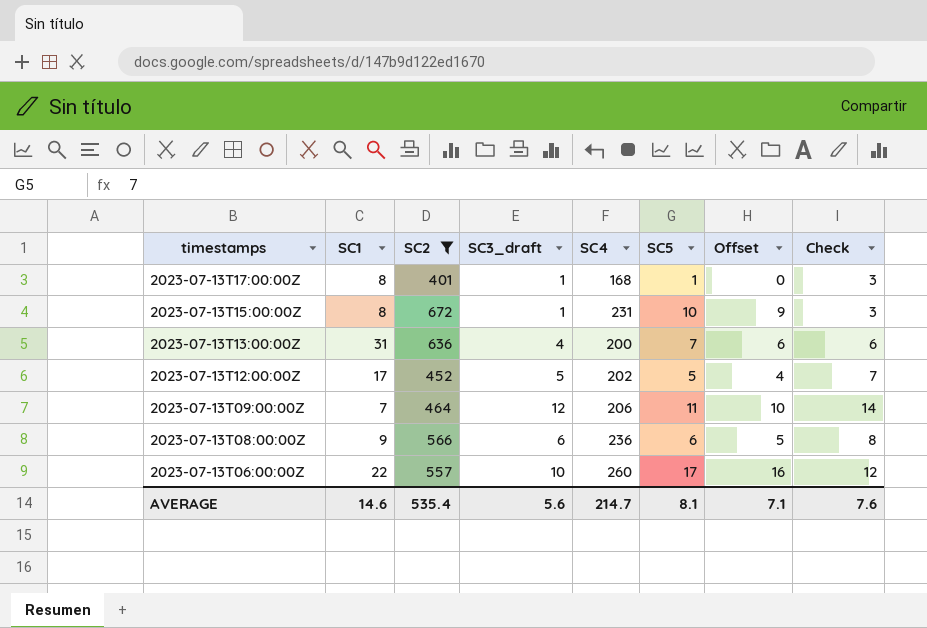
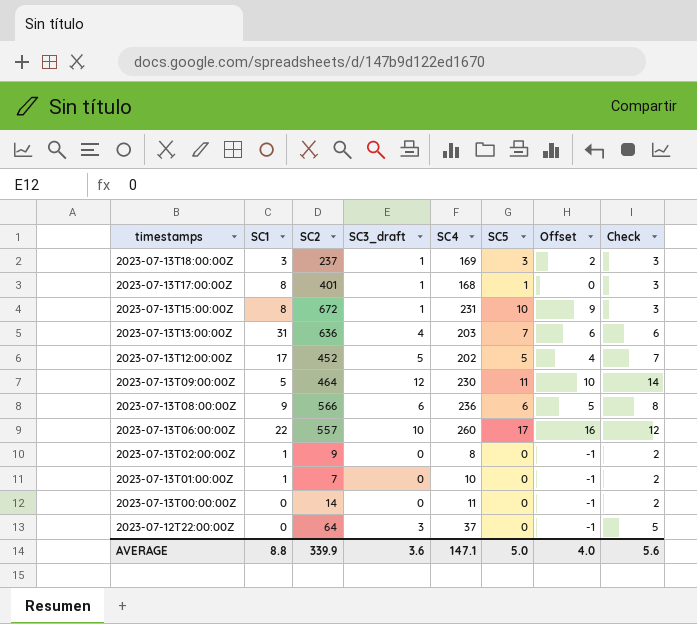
filter: SC2 >= 401 -> none
2023-07-13T13:00:00Z | SC4: 200 -> 203
2023-07-13T09:00:00Z | SC1: 7 -> 5
2023-07-13T09:00:00Z | SC4: 206 -> 230
AVERAGE | SC1: 14.6 -> 8.8
AVERAGE | SC2: 535.4 -> 339.9
AVERAGE | SC3_draft: 5.6 -> 3.6
AVERAGE | SC4: 214.7 -> 147.1
AVERAGE | SC5: 8.1 -> 5.0
AVERAGE | Offset: 7.1 -> 4.0
AVERAGE | Check: 7.6 -> 5.6

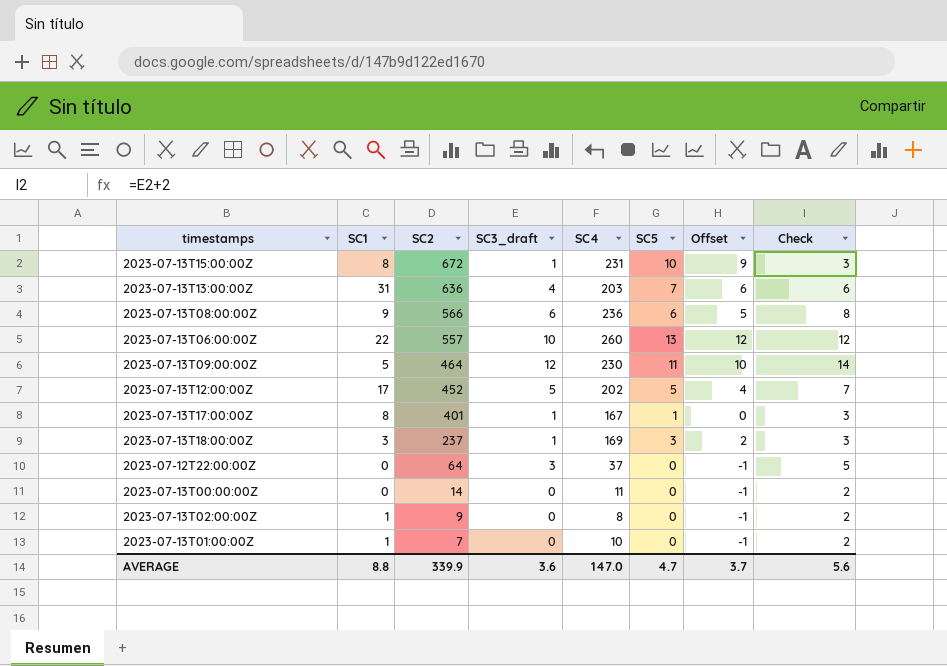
row order: timestamps descending -> SC2 descending
2023-07-13T06:00:00Z | SC5: 17 -> 13
2023-07-13T06:00:00Z | Offset: 16 -> 12
2023-07-13T17:00:00Z | SC4: 168 -> 167
AVERAGE | SC4: 147.1 -> 147.0
AVERAGE | SC5: 5.0 -> 4.7
AVERAGE | Offset: 4.0 -> 3.7

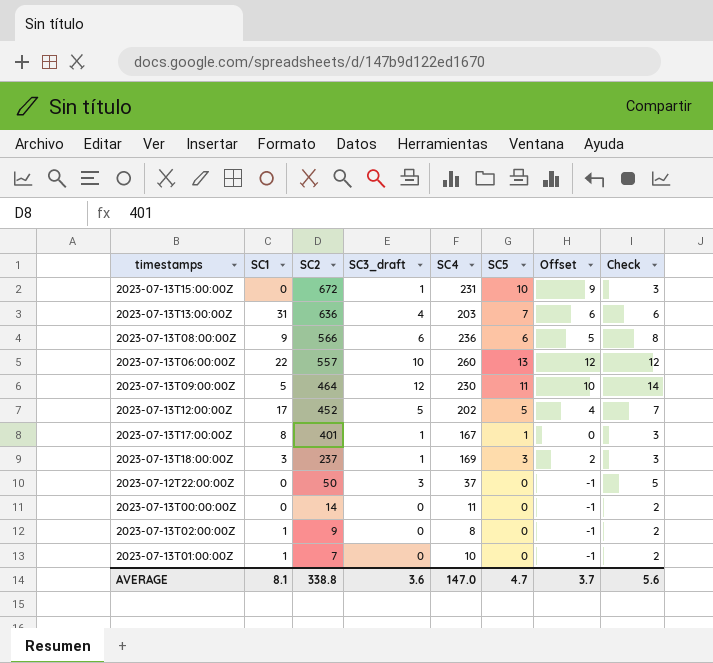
2023-07-13T15:00:00Z | SC1: 8 -> 0
2023-07-12T22:00:00Z | SC2: 64 -> 50
AVERAGE | SC1: 8.8 -> 8.1
AVERAGE | SC2: 339.9 -> 338.8

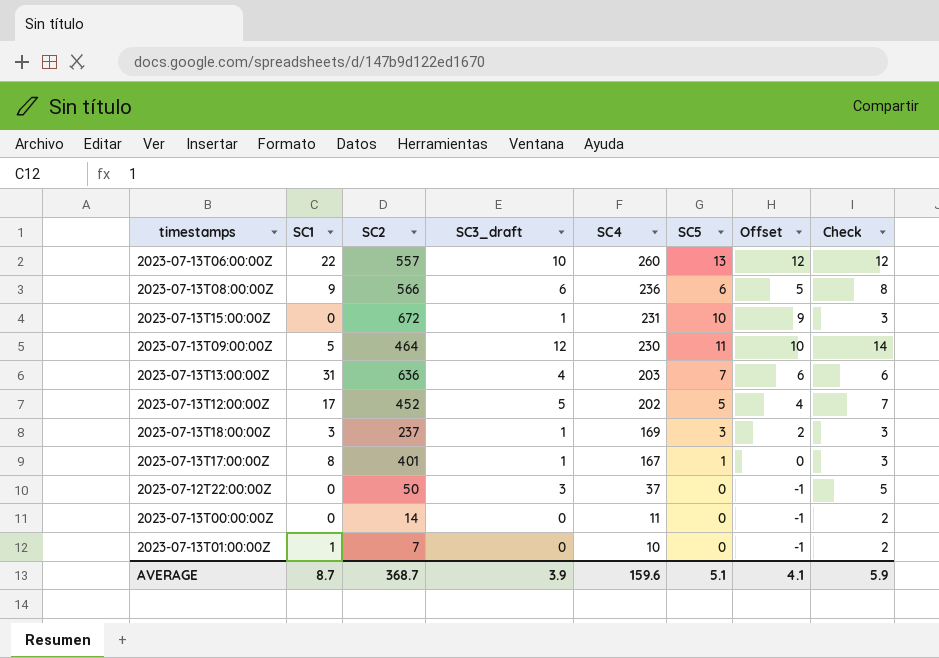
row order: SC2 descending -> SC4 descending
row 2023-07-13T02:00:00Z: 1 | 9 | 0 | 8 | 0 | -1 | 2 -> none
AVERAGE | SC1: 8.1 -> 8.7
AVERAGE | SC2: 338.8 -> 368.7
AVERAGE | SC3_draft: 3.6 -> 3.9
AVERAGE | SC4: 147.0 -> 159.6
AVERAGE | SC5: 4.7 -> 5.1
AVERAGE | Offset: 3.7 -> 4.1
AVERAGE | Check: 5.6 -> 5.9

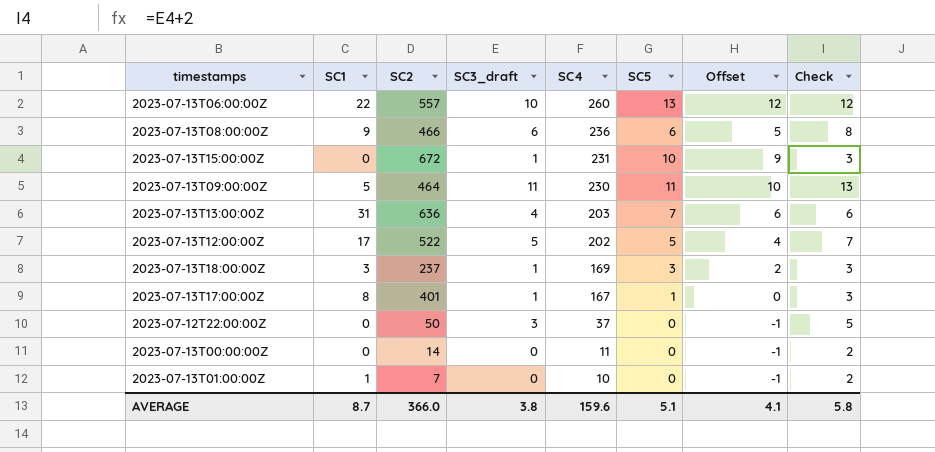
2023-07-13T08:00:00Z | SC2: 566 -> 466
2023-07-13T09:00:00Z | SC3_draft: 12 -> 11
2023-07-13T09:00:00Z | Check: 14 -> 13
2023-07-13T12:00:00Z | SC2: 452 -> 522
AVERAGE | SC2: 368.7 -> 366.0
AVERAGE | SC3_draft: 3.9 -> 3.8
AVERAGE | Check: 5.9 -> 5.8

